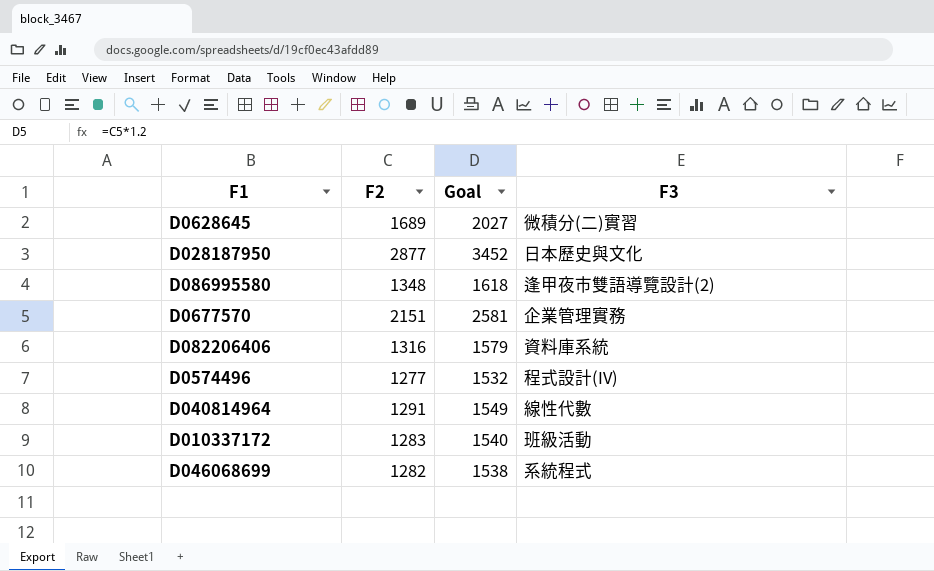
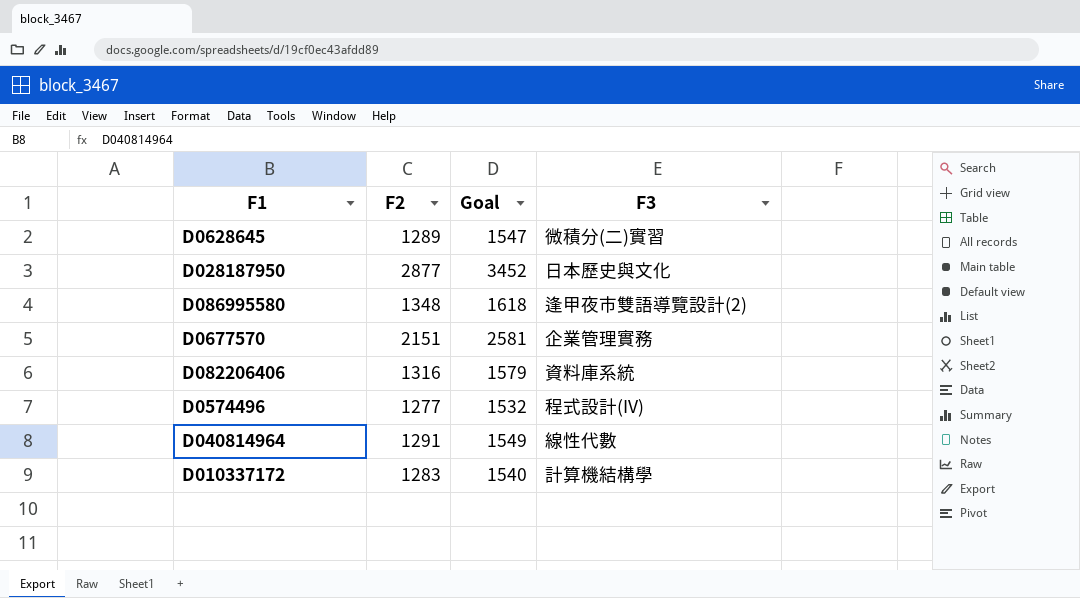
row D046068699: 1282 | 1538 | 系統程式 -> none
D0628645 | F2: 1689 -> 1289
D0628645 | Goal: 2027 -> 1547
D010337172 | F3: 班級活動 -> 計算機結構學

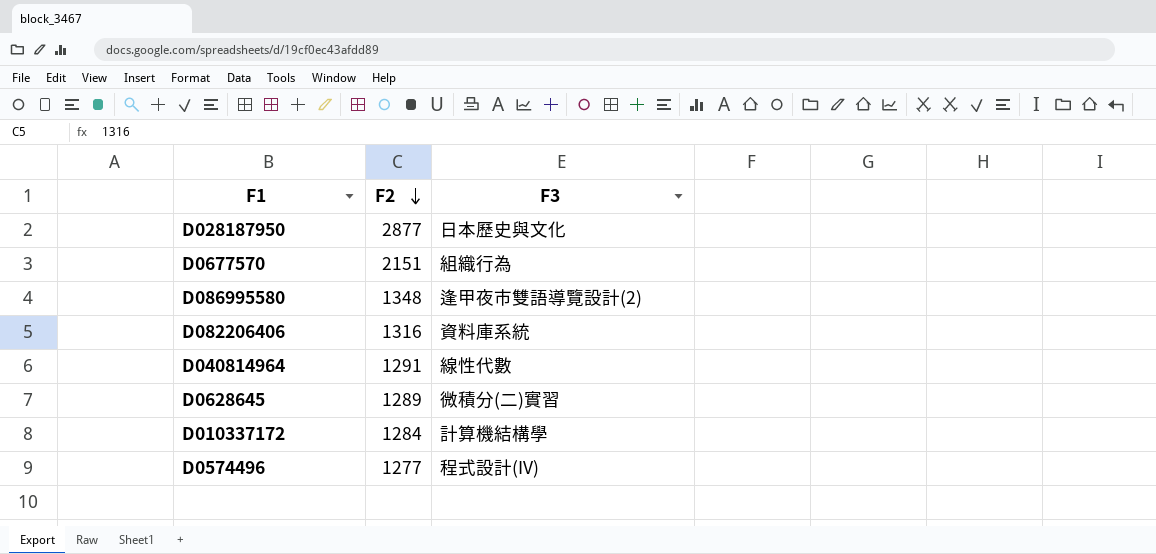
row order: none -> F2 descending
column Goal | formula: [F2] * 1.2 -> none
D0677570 | F3: 企業管理實務 -> 組織行為
D010337172 | F2: 1283 -> 1284

